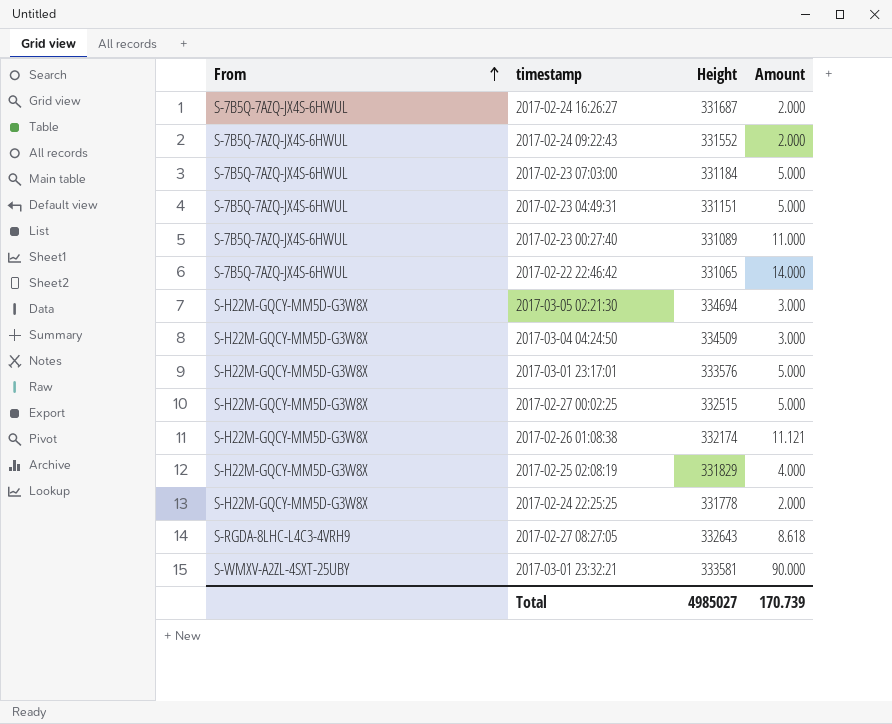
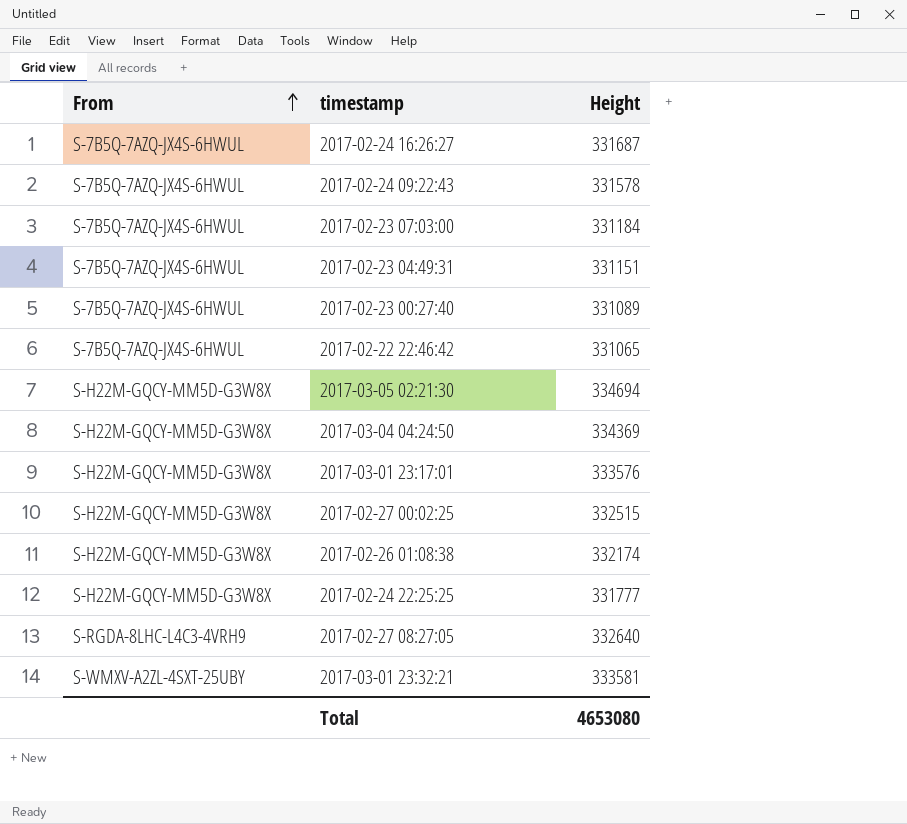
column Amount | position: 4 -> none
row 2017-02-25 02:08:19: S-H22M-GQCY-MM5D-G3W8X | 331829 | 4.000 -> none
2017-02-24 09:22:43 | Height: 331552 -> 331578
2017-03-04 04:24:50 | Height: 334509 -> 334369
2017-02-24 22:25:25 | Height: 331778 -> 331777
2017-02-27 08:27:05 | Height: 332643 -> 332640
Total | Height: 4985027 -> 4653080

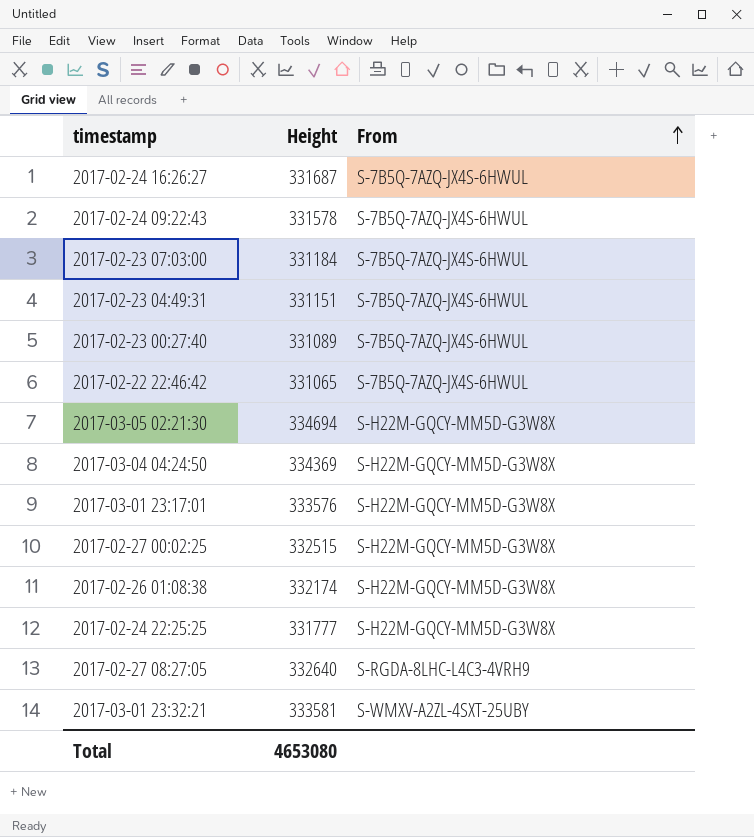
column From | position: 1 -> 3

